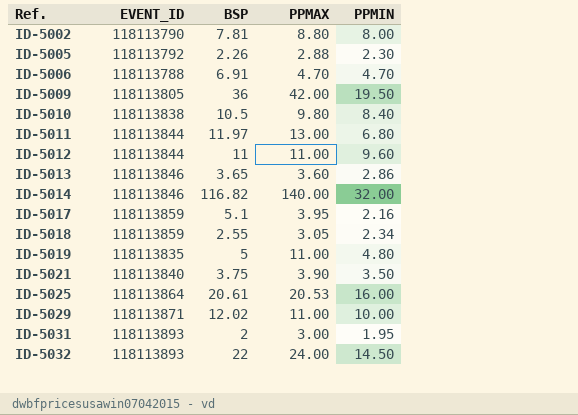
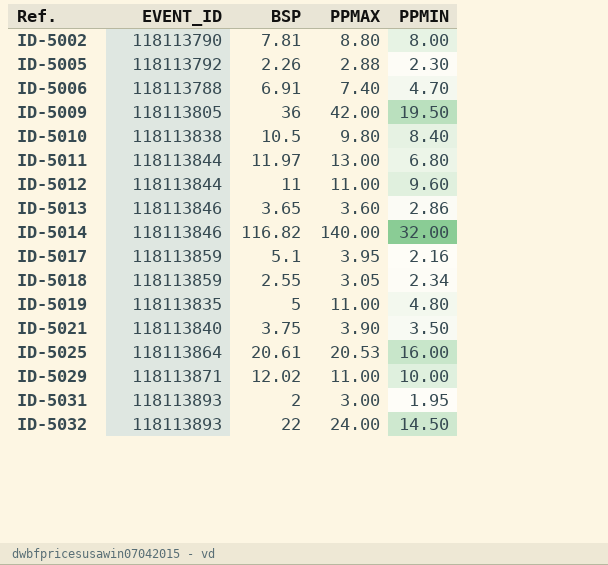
ID-5006 | PPMAX: 4.70 -> 7.40

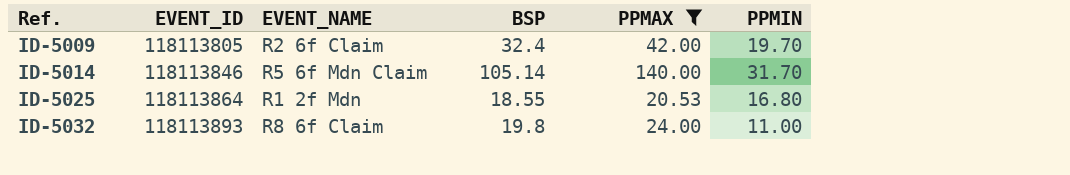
filter: none -> PPMAX >= 20.53
column EVENT_NAME | position: none -> 3
ID-5009 | BSP: 36 -> 32.4
ID-5009 | PPMIN: 19.50 -> 19.70
ID-5014 | BSP: 116.82 -> 105.14
ID-5014 | PPMIN: 32.00 -> 31.70
ID-5025 | BSP: 20.61 -> 18.55
ID-5025 | PPMIN: 16.00 -> 16.80
ID-5032 | BSP: 22 -> 19.8
ID-5032 | PPMIN: 14.50 -> 11.00

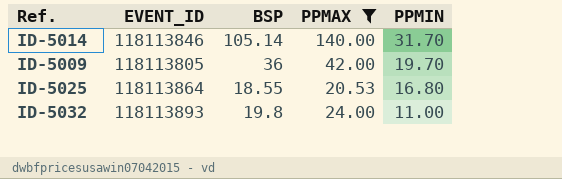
row order: Ref. ascending -> PPMIN descending
column EVENT_NAME | position: 3 -> none
ID-5009 | BSP: 32.4 -> 36

